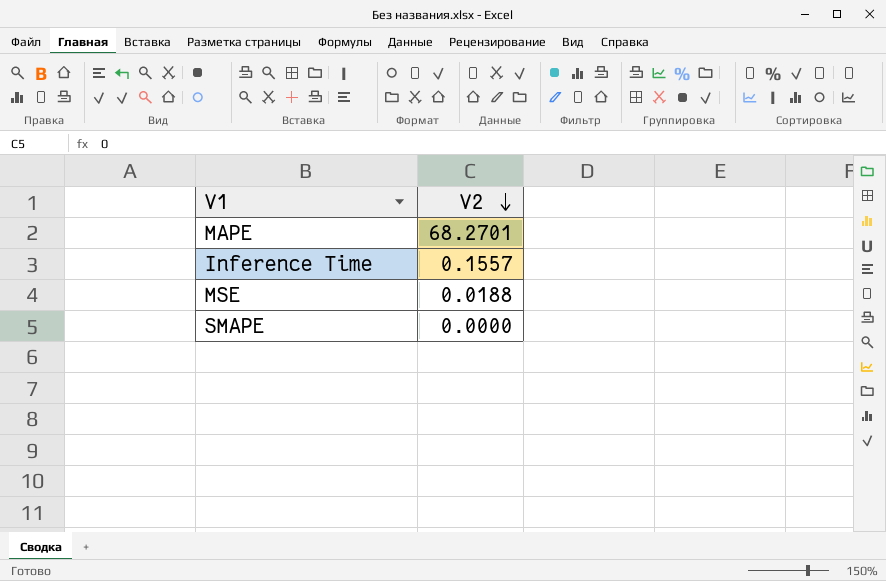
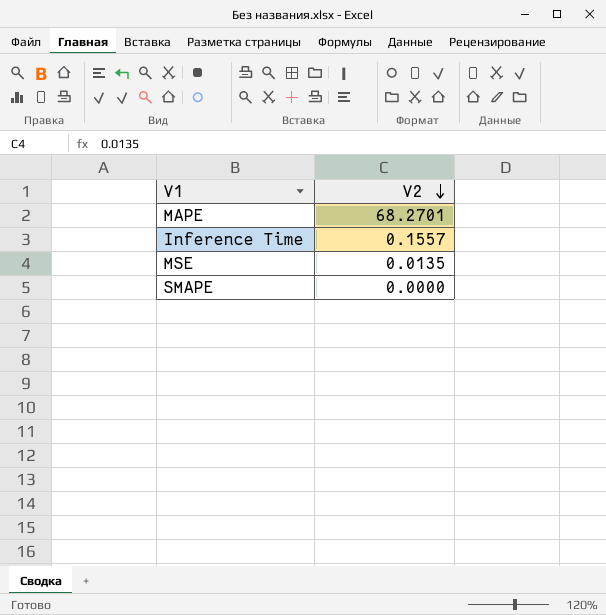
MSE | V2: 0.0188 -> 0.0135

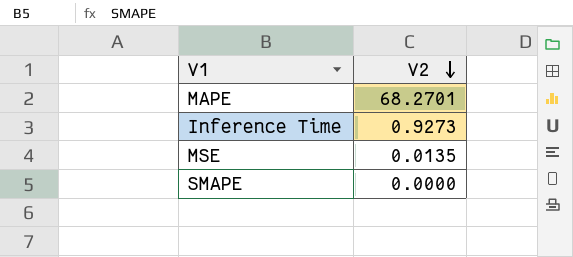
Inference Time | V2: 0.1557 -> 0.9273

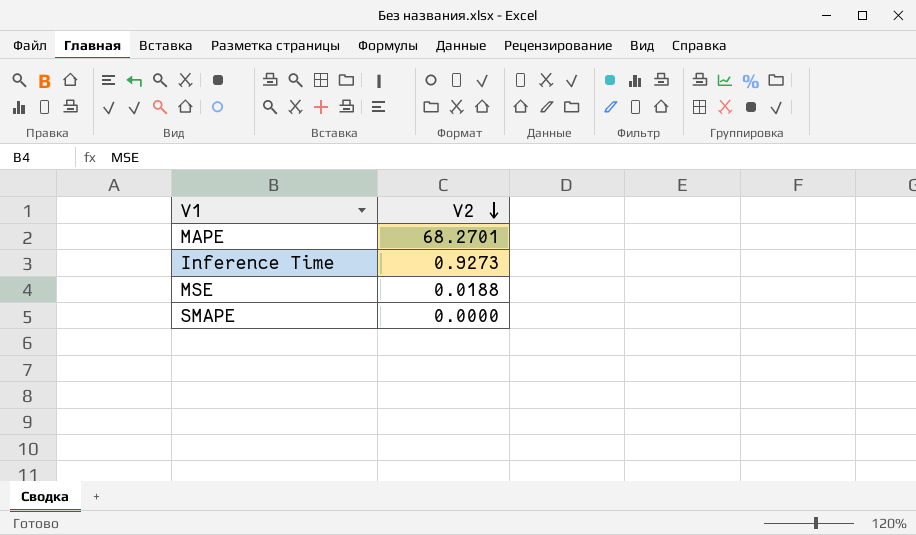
MSE | V2: 0.0135 -> 0.0188

